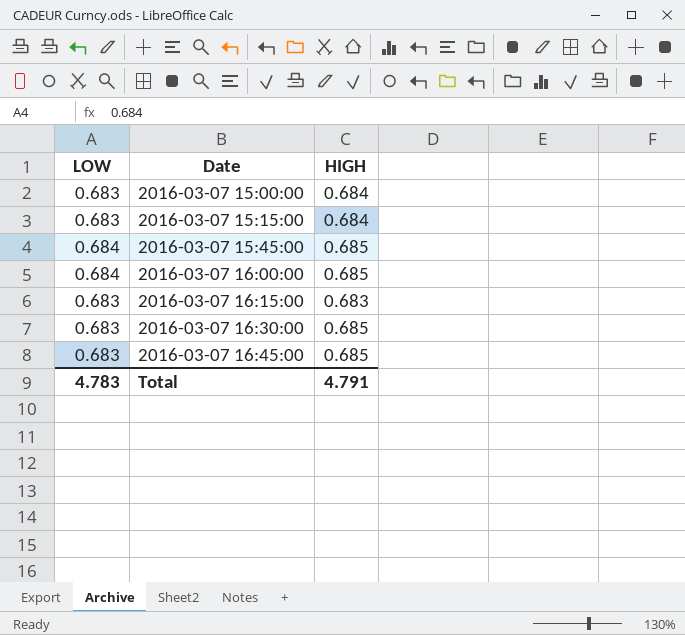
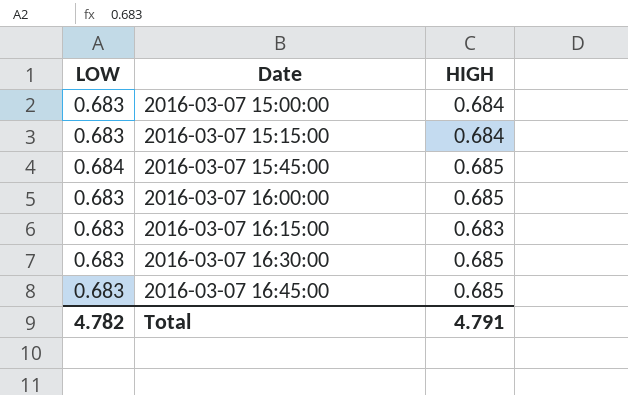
2016-03-07 16:00:00 | LOW: 0.684 -> 0.683
Total | LOW: 4.783 -> 4.782

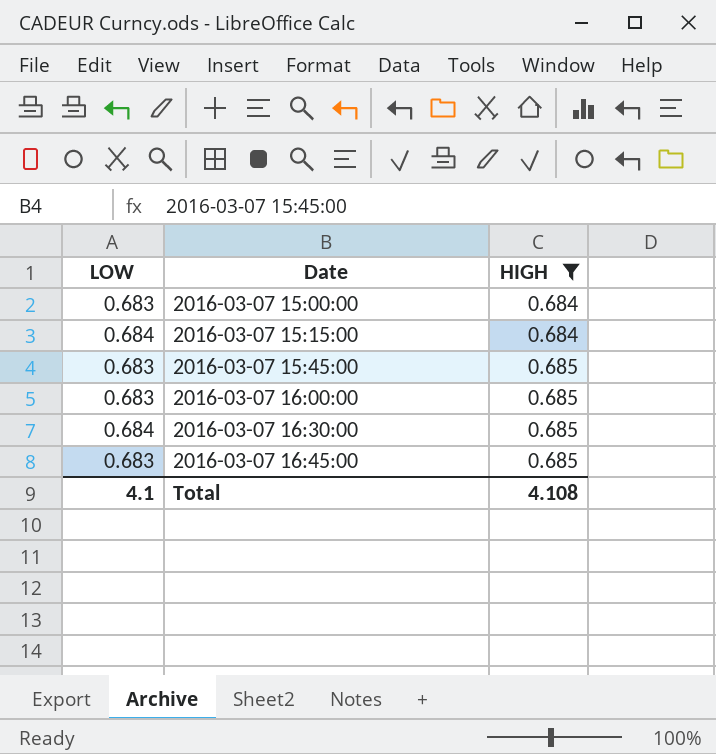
filter: none -> HIGH != 0.683
2016-03-07 15:15:00 | LOW: 0.683 -> 0.684
2016-03-07 15:45:00 | LOW: 0.684 -> 0.683
2016-03-07 16:30:00 | LOW: 0.683 -> 0.684
Total | LOW: 4.782 -> 4.1
Total | HIGH: 4.791 -> 4.108

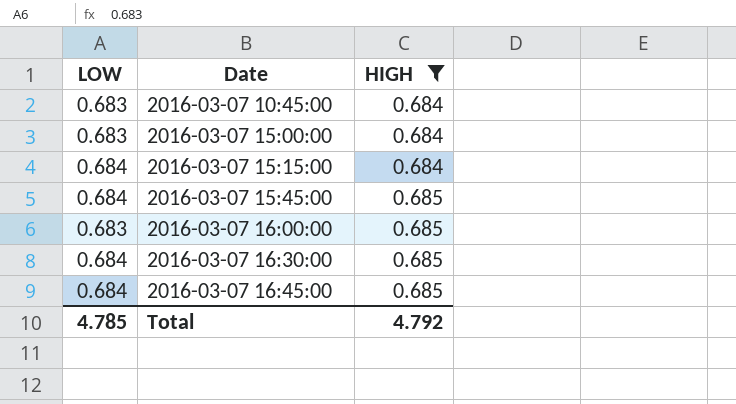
row 2016-03-07 10:45:00: none -> 0.683 | 0.684
2016-03-07 15:45:00 | LOW: 0.683 -> 0.684
2016-03-07 16:45:00 | LOW: 0.683 -> 0.684
Total | LOW: 4.1 -> 4.785
Total | HIGH: 4.108 -> 4.792

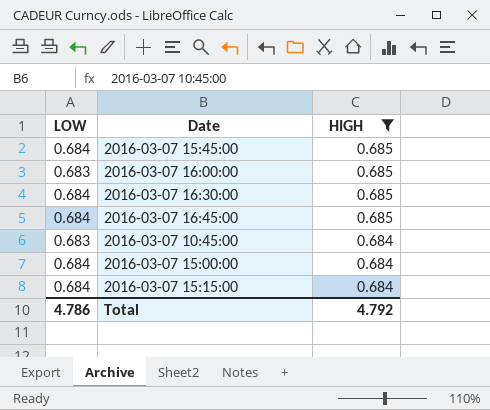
row order: Date ascending -> HIGH descending
2016-03-07 15:00:00 | LOW: 0.683 -> 0.684
Total | LOW: 4.785 -> 4.786

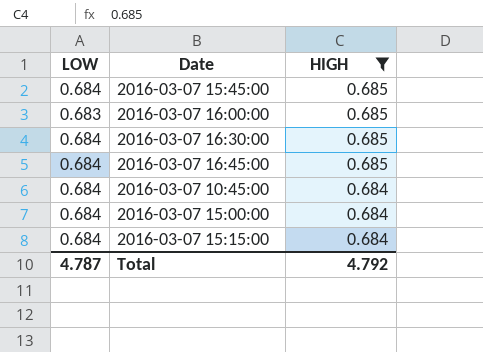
2016-03-07 10:45:00 | LOW: 0.683 -> 0.684
Total | LOW: 4.786 -> 4.787

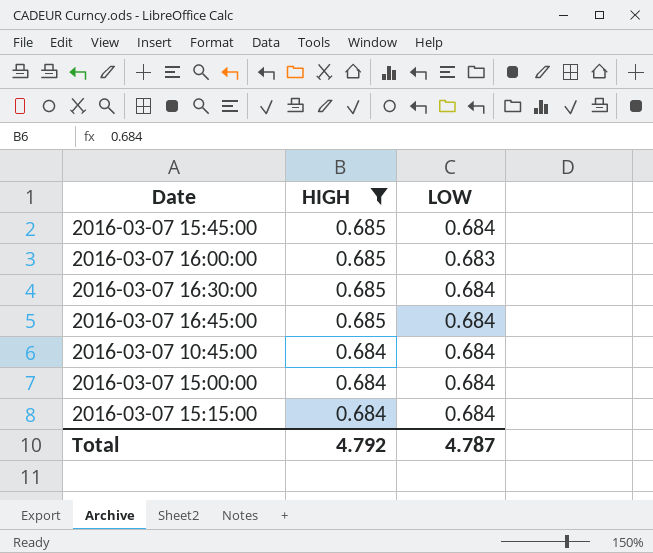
column LOW | position: 1 -> 3

